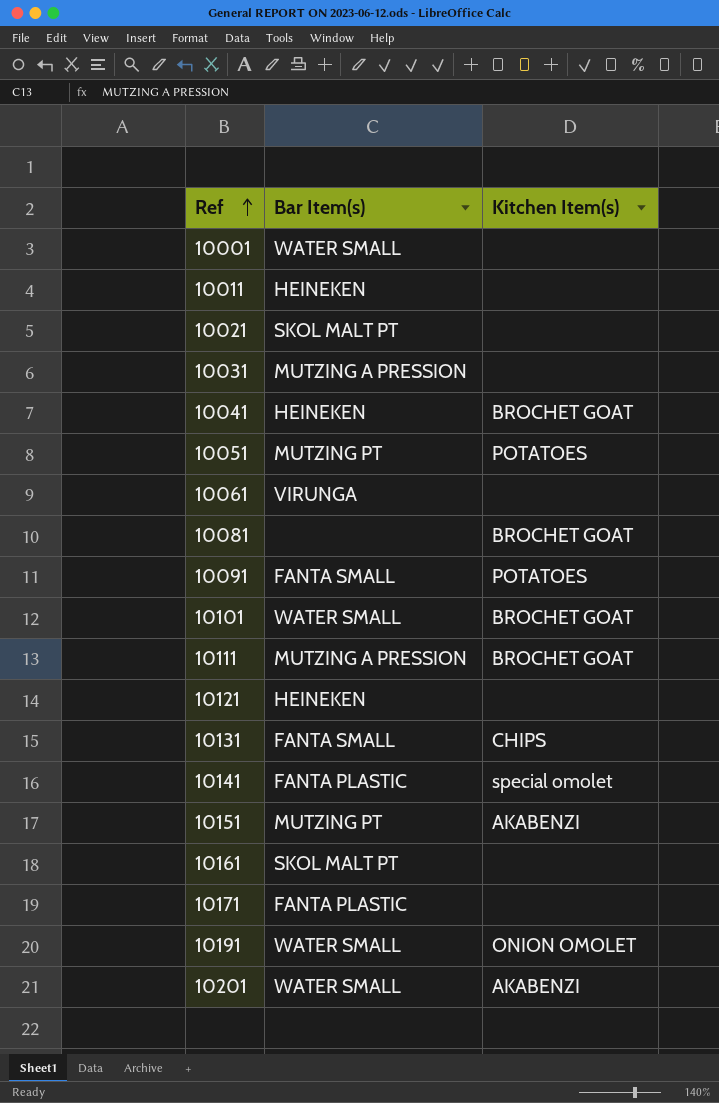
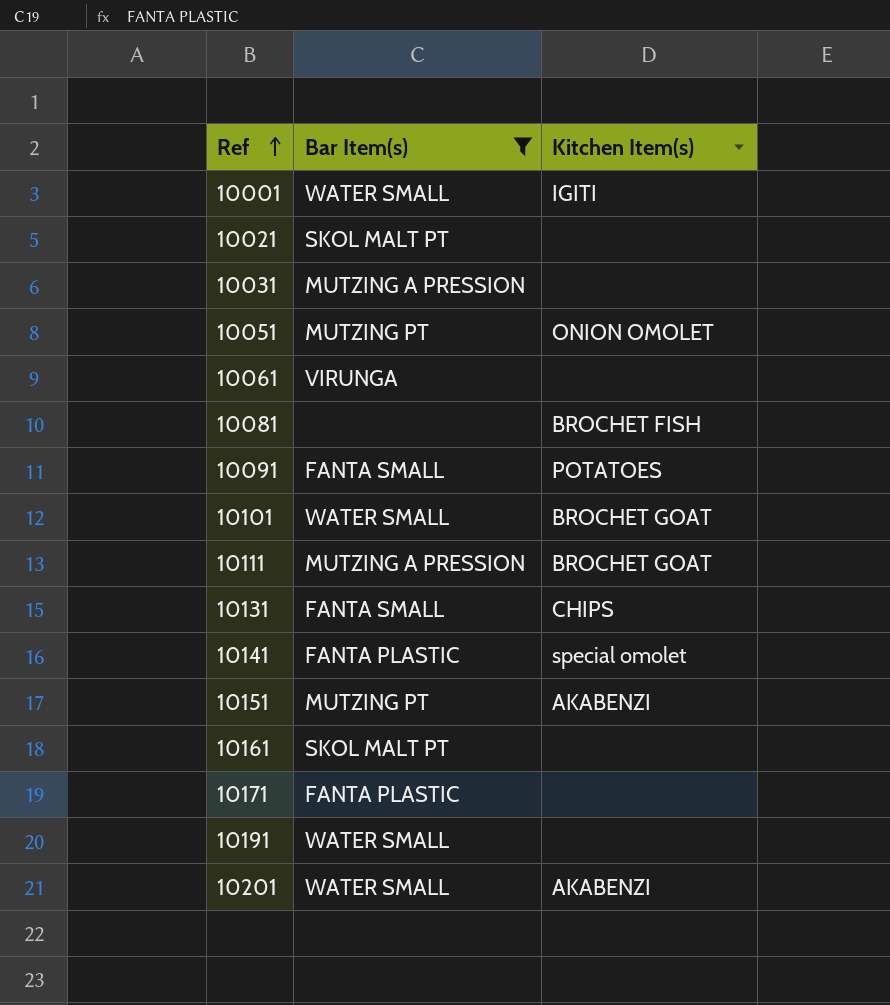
filter: none -> Bar Item(s) != HEINEKEN
10001 | Kitchen Item(s): none -> IGITI
10051 | Kitchen Item(s): POTATOES -> ONION OMOLET
10081 | Kitchen Item(s): BROCHET GOAT -> BROCHET FISH
10191 | Kitchen Item(s): ONION OMOLET -> none

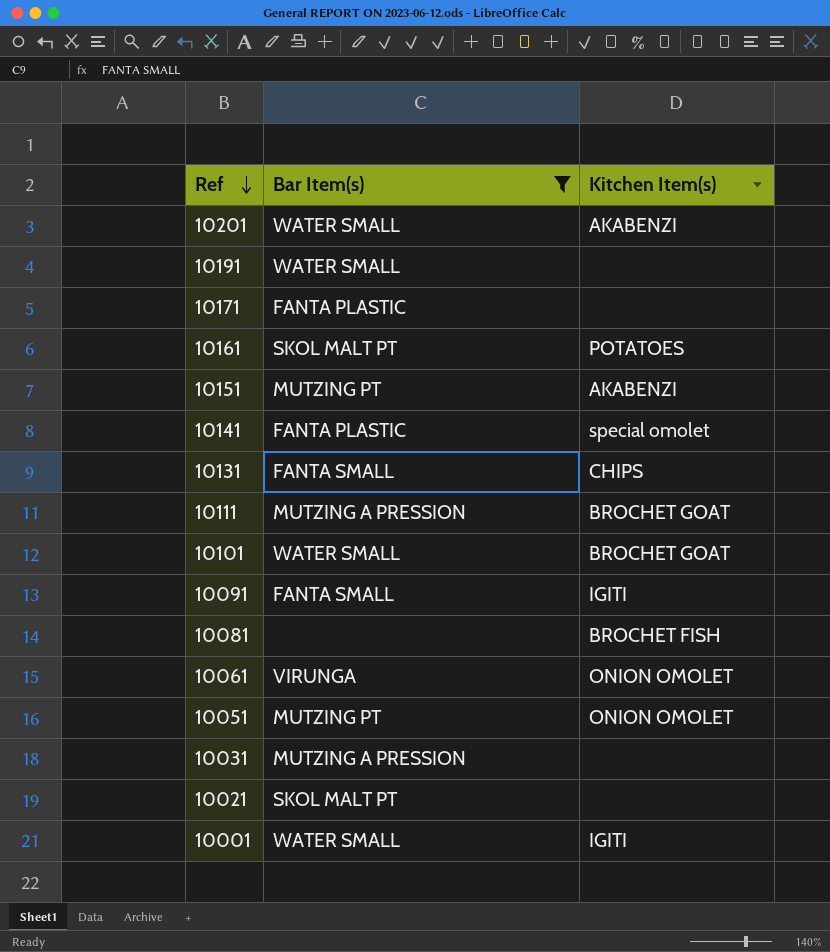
row order: Ref ascending -> Ref descending
10161 | Kitchen Item(s): none -> POTATOES
10091 | Kitchen Item(s): POTATOES -> IGITI
10061 | Kitchen Item(s): none -> ONION OMOLET

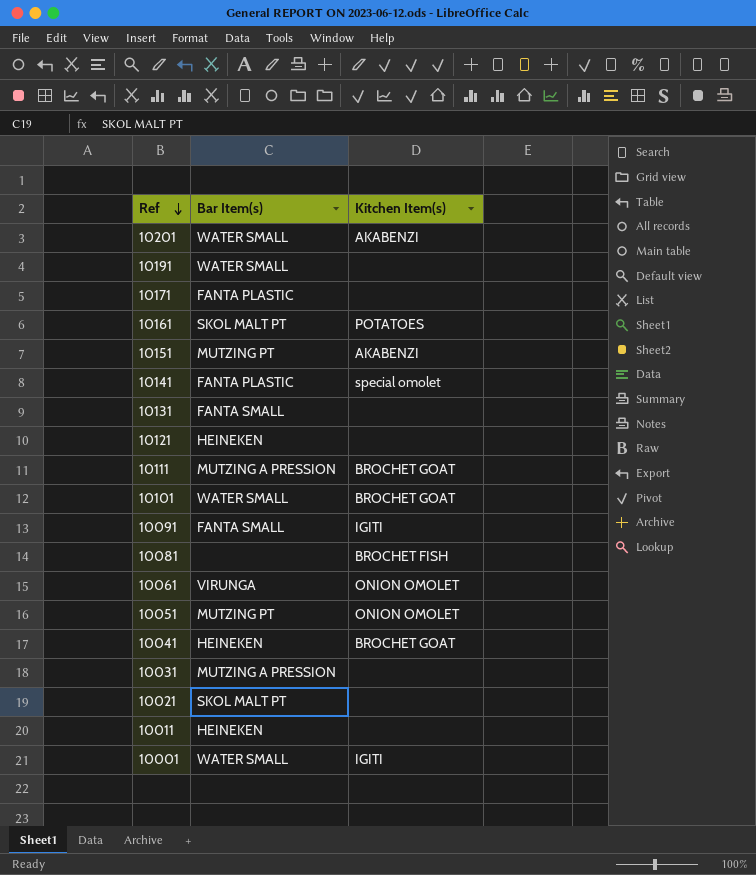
filter: Bar Item(s) != HEINEKEN -> none
10131 | Kitchen Item(s): CHIPS -> none

